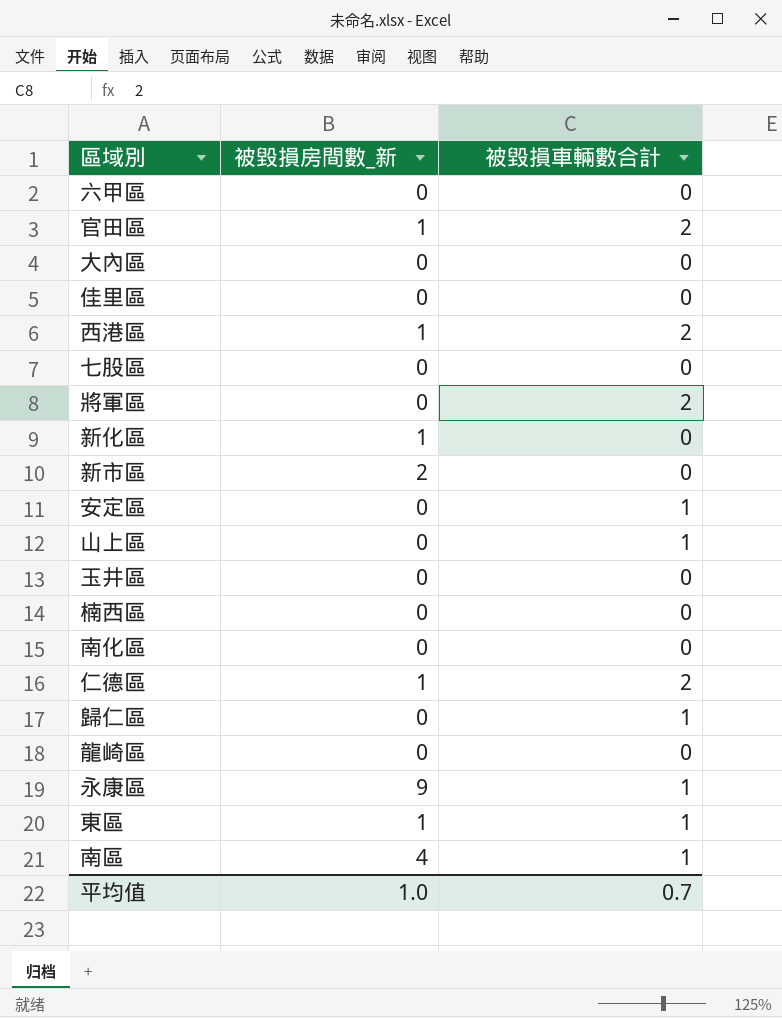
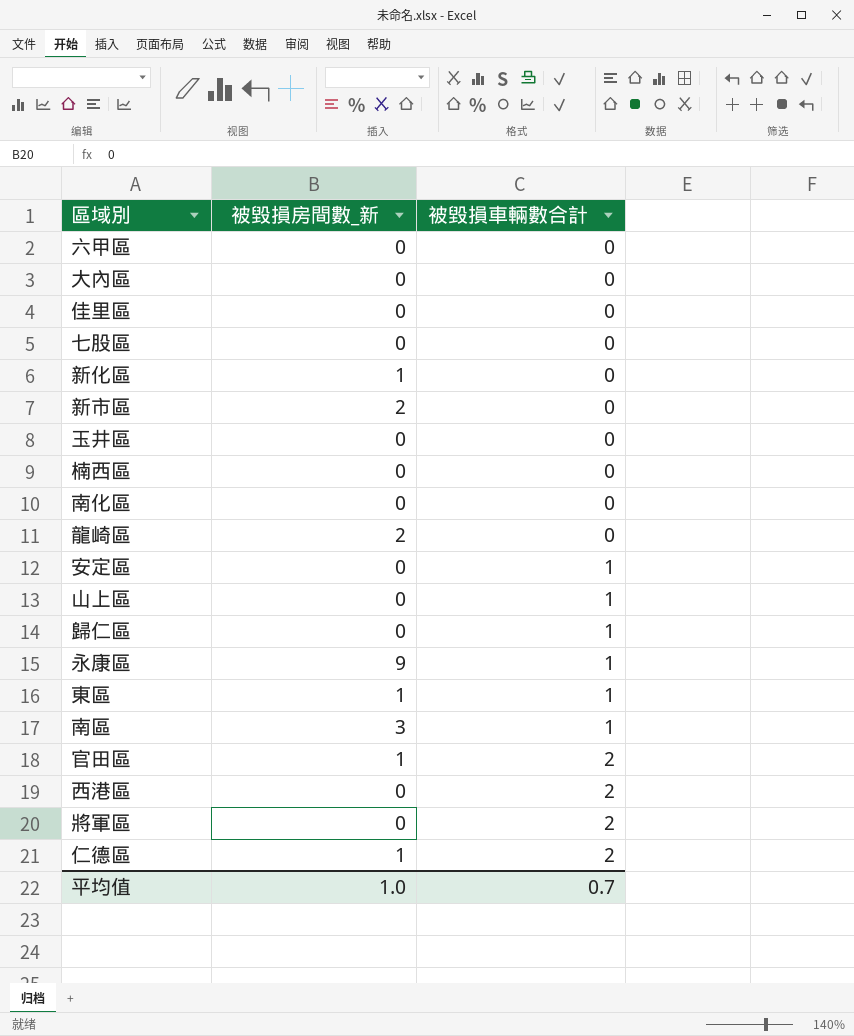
row order: none -> 被毀損車輛數合計 ascending
龍崎區 | 被毀損房間數_新: 0 -> 2
南區 | 被毀損房間數_新: 4 -> 3
西港區 | 被毀損房間數_新: 1 -> 0

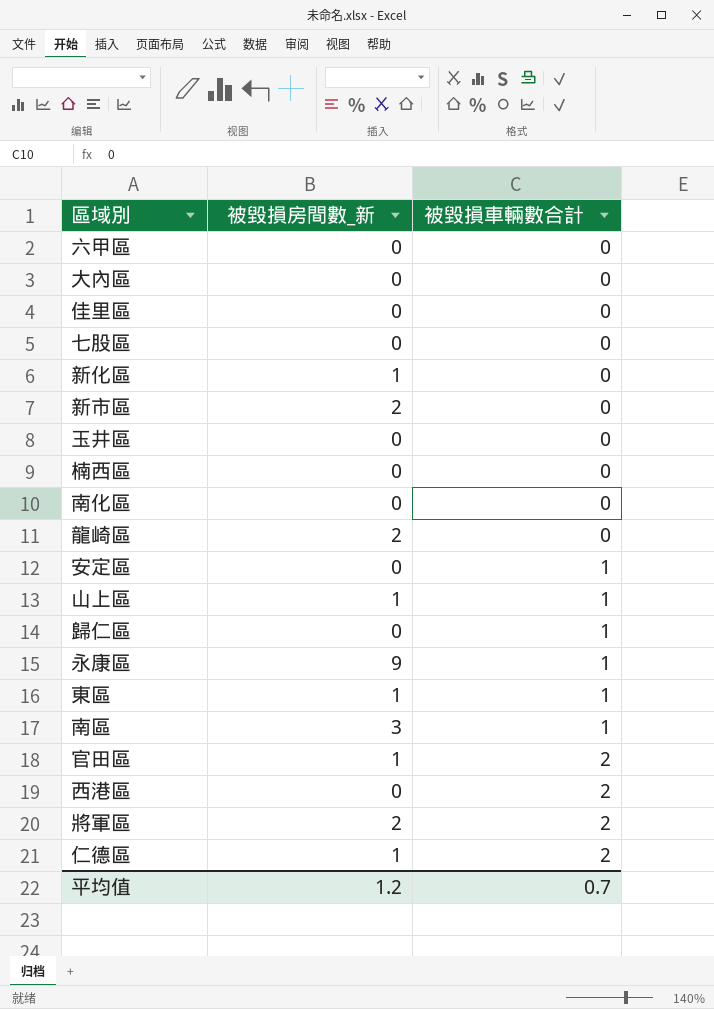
山上區 | 被毀損房間數_新: 0 -> 1
將軍區 | 被毀損房間數_新: 0 -> 2
平均值 | 被毀損房間數_新: 1.0 -> 1.2

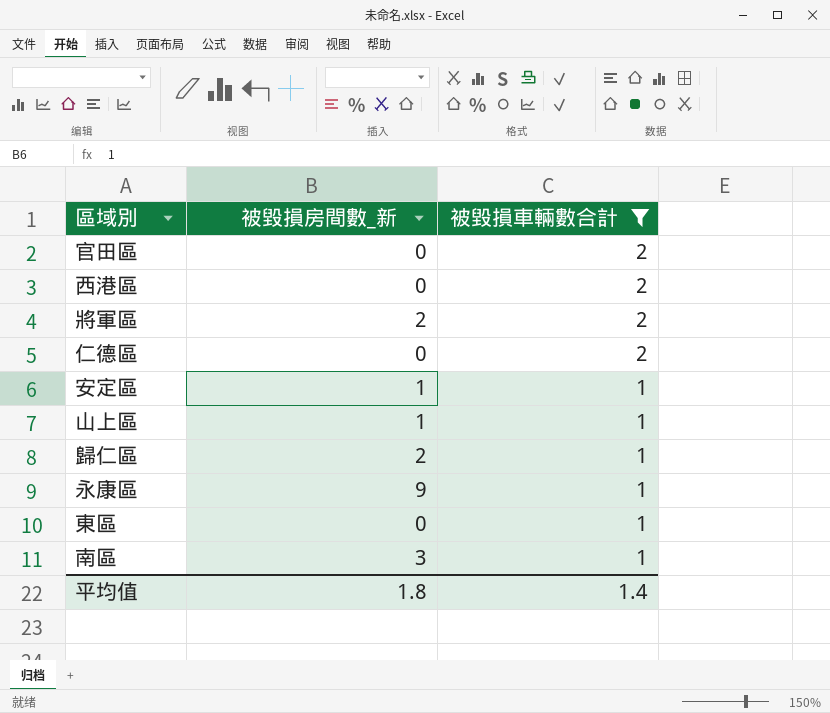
filter: none -> 被毀損車輛數合計 != 0
row order: 被毀損車輛數合計 ascending -> 被毀損車輛數合計 descending
官田區 | 被毀損房間數_新: 1 -> 0
仁德區 | 被毀損房間數_新: 1 -> 0
安定區 | 被毀損房間數_新: 0 -> 1
歸仁區 | 被毀損房間數_新: 0 -> 2
東區 | 被毀損房間數_新: 1 -> 0
平均值 | 被毀損房間數_新: 1.2 -> 1.8
平均值 | 被毀損車輛數合計: 0.7 -> 1.4

